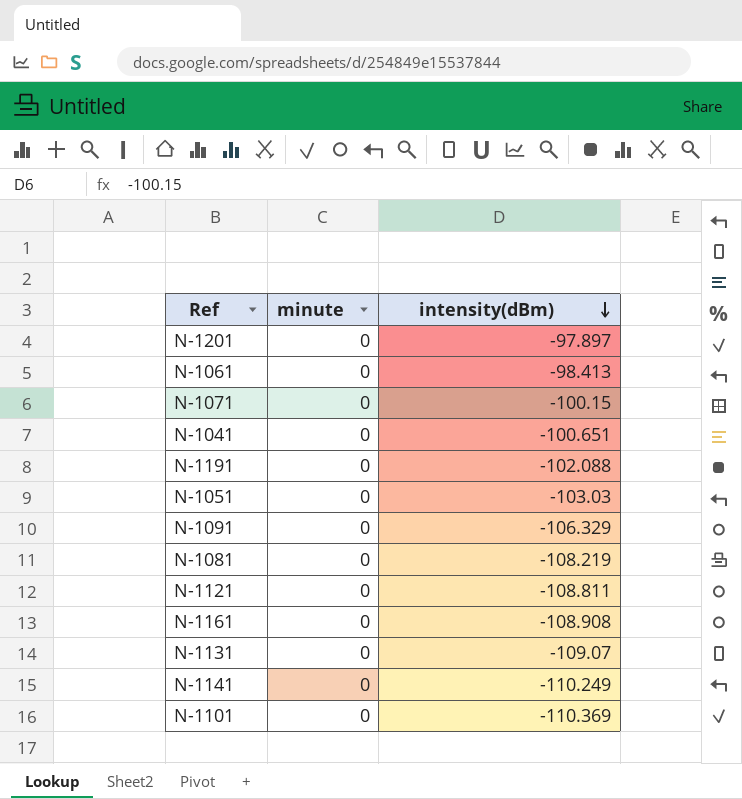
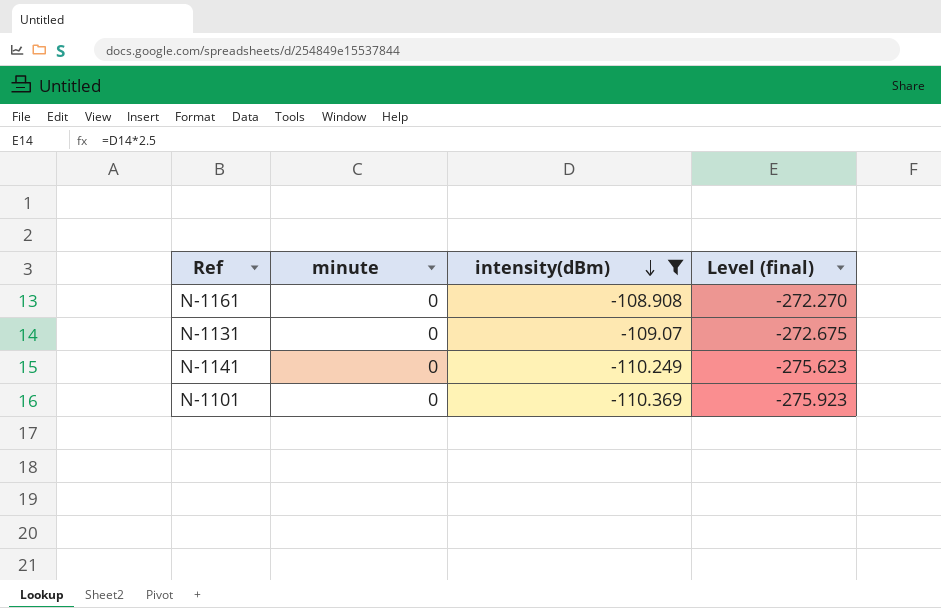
filter: none -> intensity(dBm) <= -108.908
column Level (final) | formula: none -> [intensity(dBm)] * 2.5

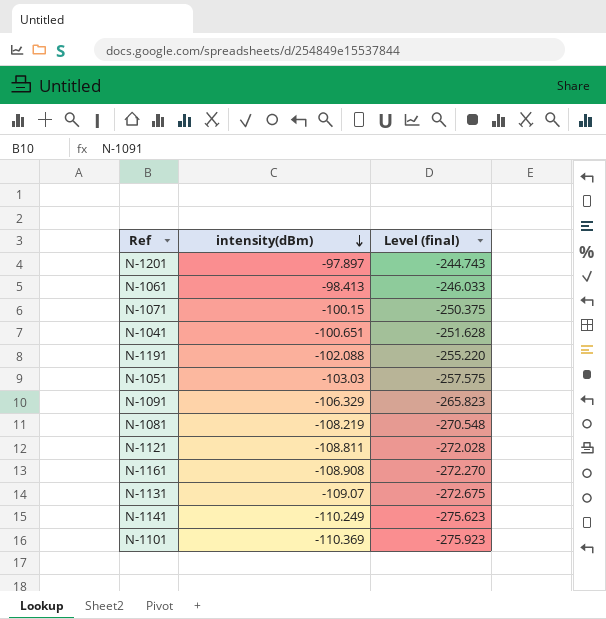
filter: intensity(dBm) <= -108.908 -> none
column minute | position: 2 -> none

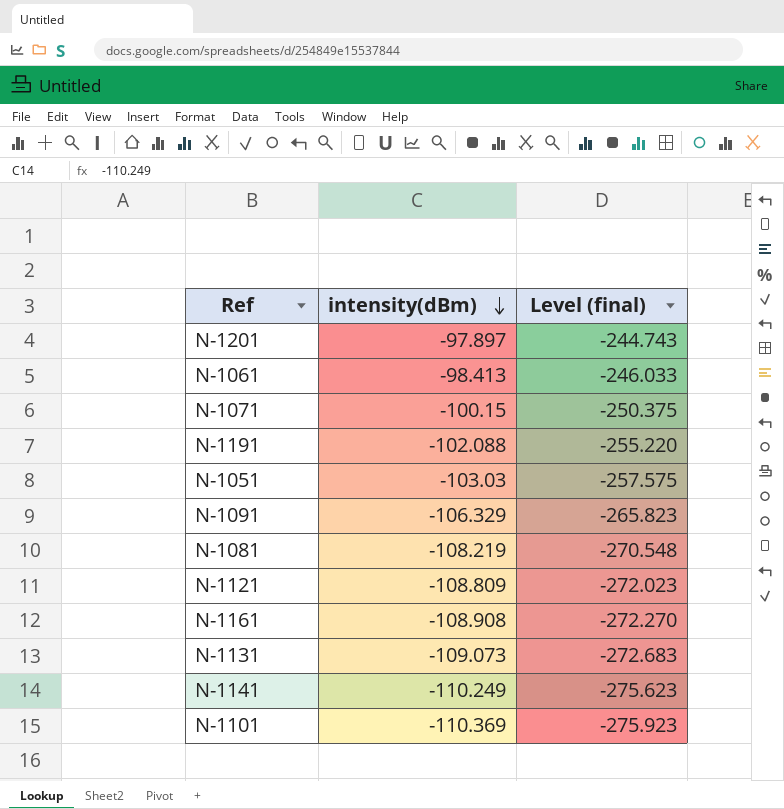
row N-1041: -100.651 | -251.628 -> none
N-1121 | intensity(dBm): -108.811 -> -108.809
N-1121 | Level (final): -272.028 -> -272.023
N-1131 | intensity(dBm): -109.07 -> -109.073
N-1131 | Level (final): -272.675 -> -272.683

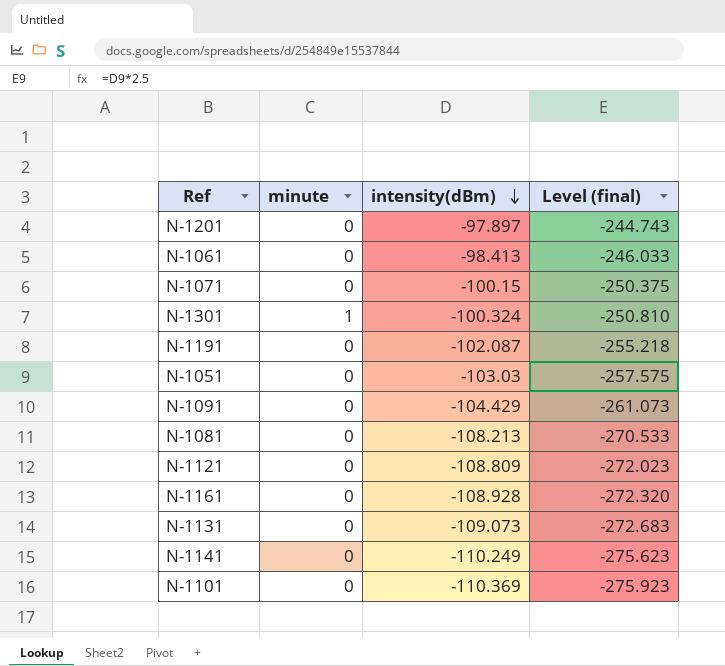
column minute | position: none -> 2
row N-1301: none -> 1 | -100.324 | -250.810
N-1191 | intensity(dBm): -102.088 -> -102.087
N-1191 | Level (final): -255.220 -> -255.218
N-1091 | intensity(dBm): -106.329 -> -104.429
N-1091 | Level (final): -265.823 -> -261.073
N-1081 | intensity(dBm): -108.219 -> -108.213
N-1081 | Level (final): -270.548 -> -270.533
N-1161 | intensity(dBm): -108.908 -> -108.928
N-1161 | Level (final): -272.270 -> -272.320

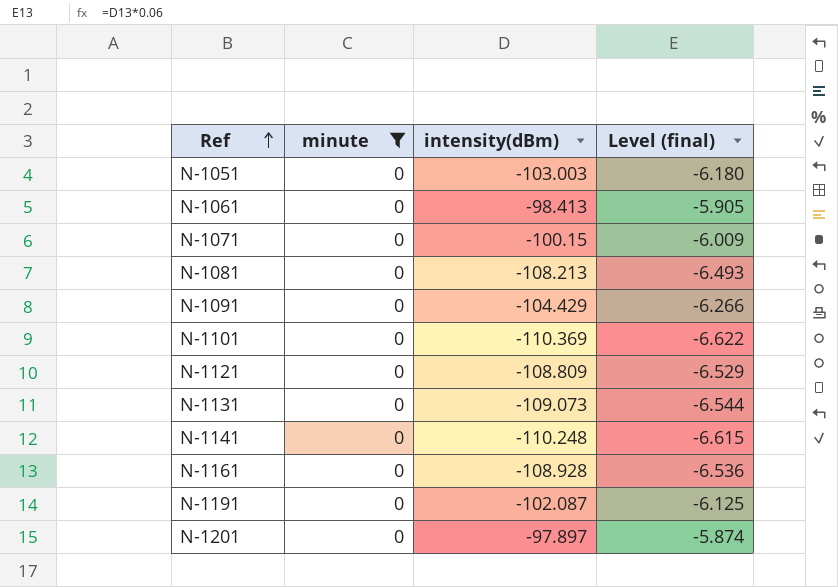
filter: none -> minute = 0
row order: intensity(dBm) descending -> Ref ascending
column Level (final) | formula: [intensity(dBm)] * 2.5 -> [intensity(dBm)] * 0.06
N-1051 | intensity(dBm): -103.03 -> -103.003
N-1141 | intensity(dBm): -110.249 -> -110.248

